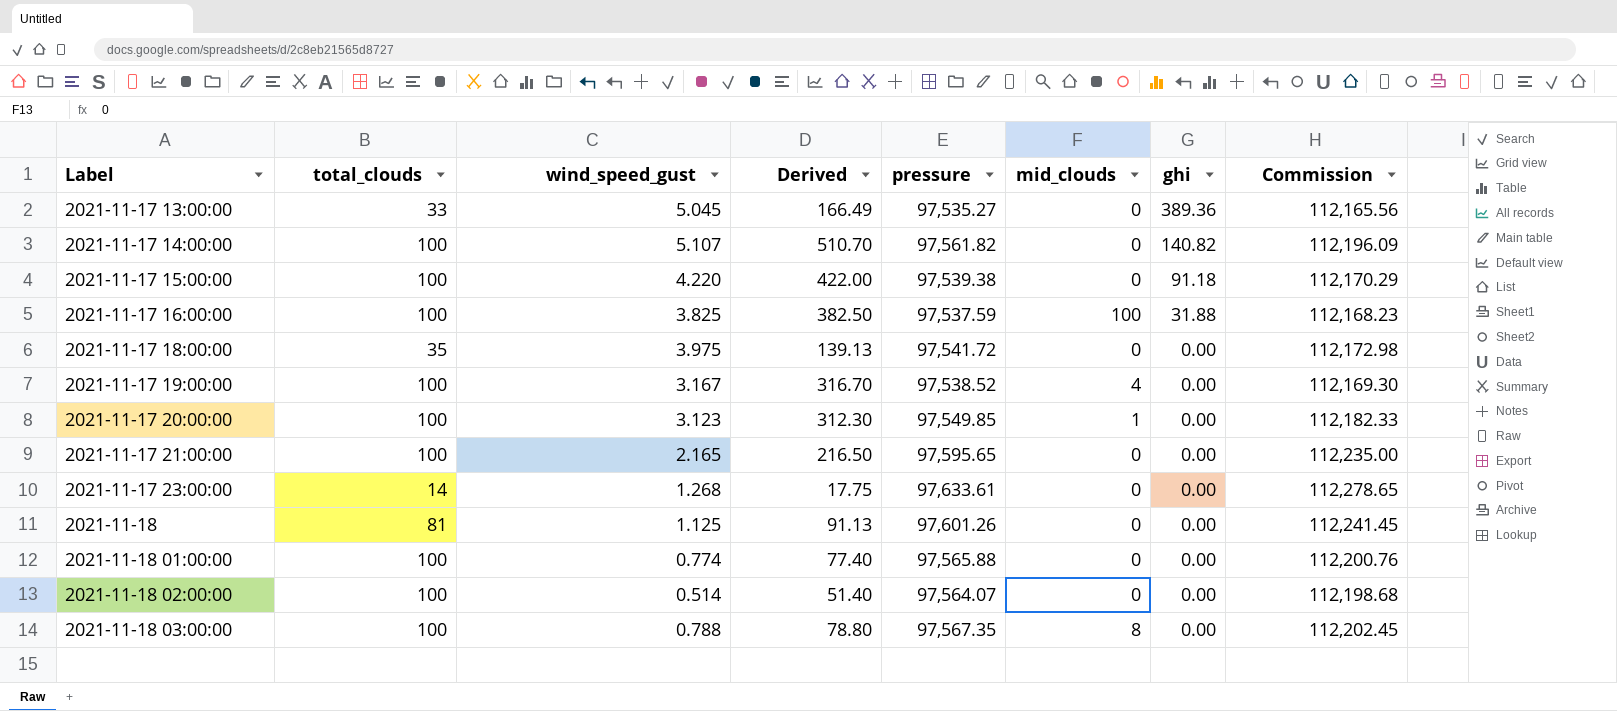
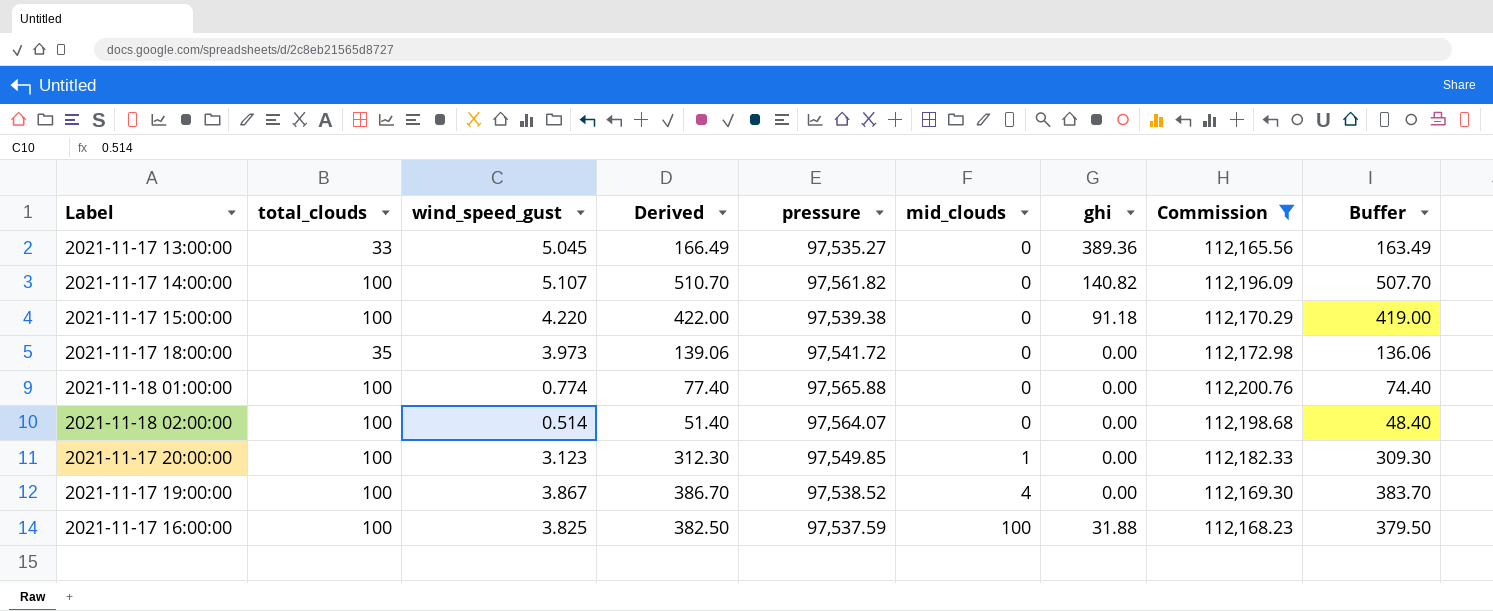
filter: none -> Commission <= 112,200.76
row order: Label ascending -> mid_clouds ascending
column Buffer | formula: none -> [Derived] - 3
2021-11-17 18:00:00 | wind_speed_gust: 3.975 -> 3.973
2021-11-17 18:00:00 | Derived: 139.13 -> 139.06
2021-11-17 19:00:00 | wind_speed_gust: 3.167 -> 3.867
2021-11-17 19:00:00 | Derived: 316.70 -> 386.70

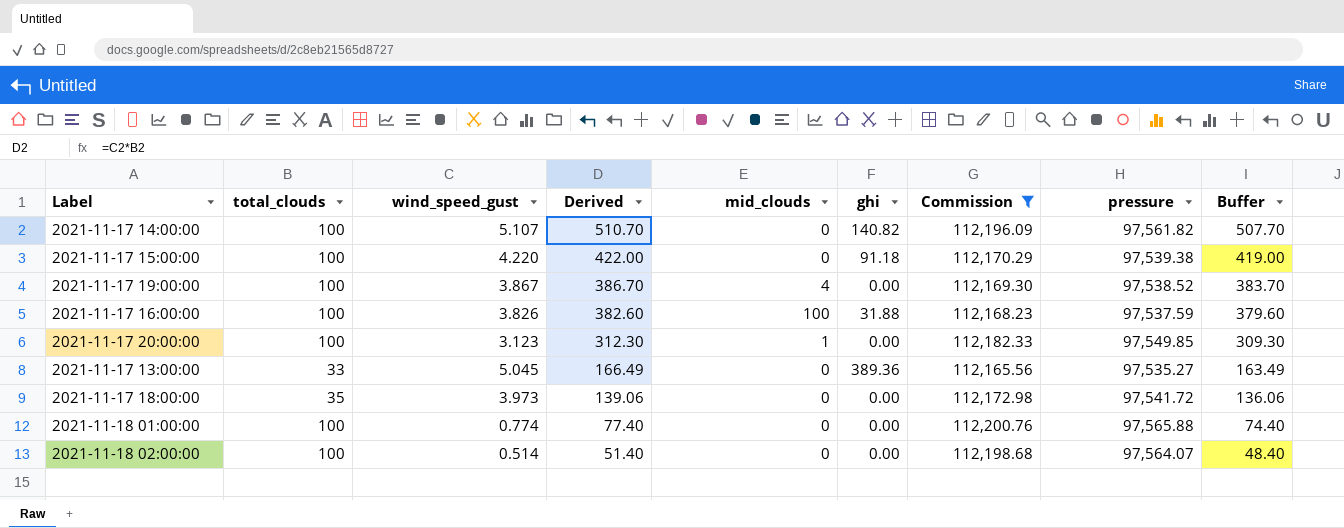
row order: mid_clouds ascending -> Derived descending
column pressure | position: 5 -> 8
2021-11-17 16:00:00 | wind_speed_gust: 3.825 -> 3.826
2021-11-17 16:00:00 | Derived: 382.50 -> 382.60
2021-11-17 16:00:00 | Buffer: 379.50 -> 379.60

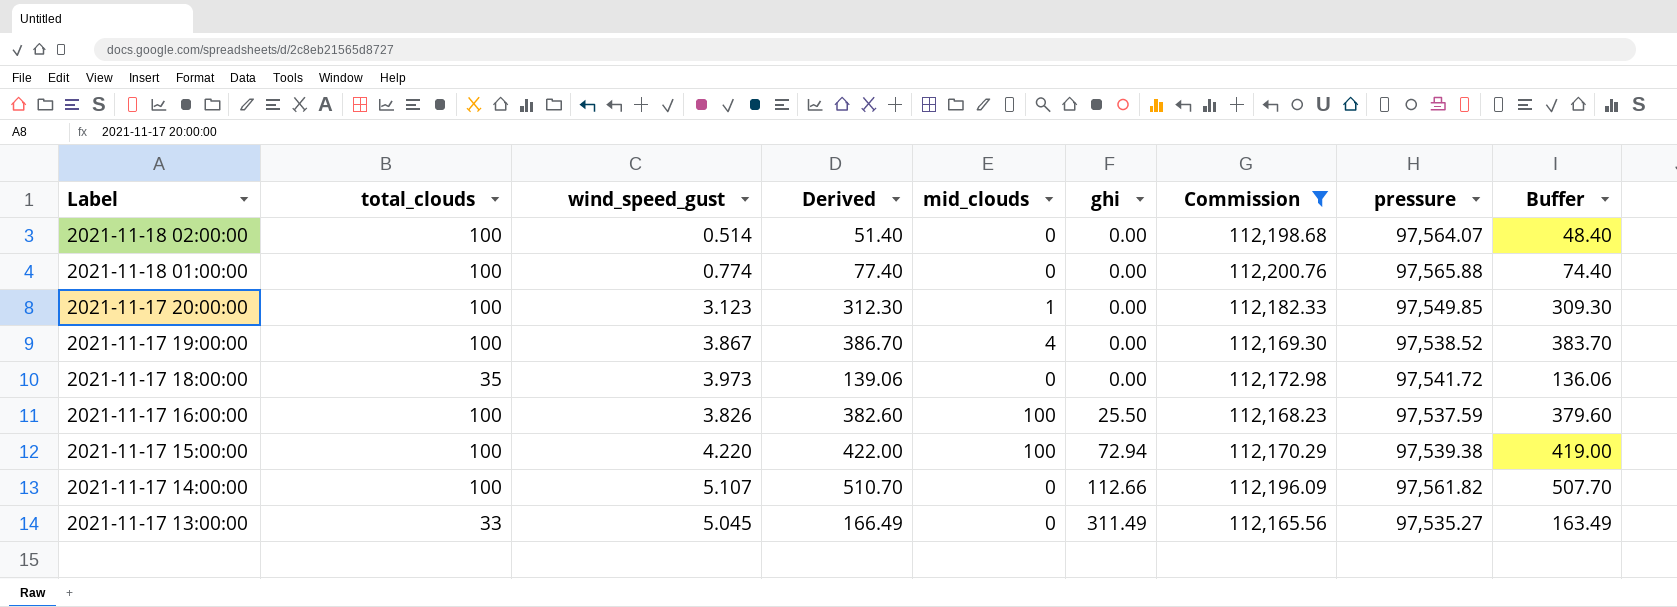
row order: Derived descending -> Label descending
2021-11-17 16:00:00 | ghi: 31.88 -> 25.50
2021-11-17 15:00:00 | mid_clouds: 0 -> 100
2021-11-17 15:00:00 | ghi: 91.18 -> 72.94
2021-11-17 14:00:00 | ghi: 140.82 -> 112.66
2021-11-17 13:00:00 | ghi: 389.36 -> 311.49

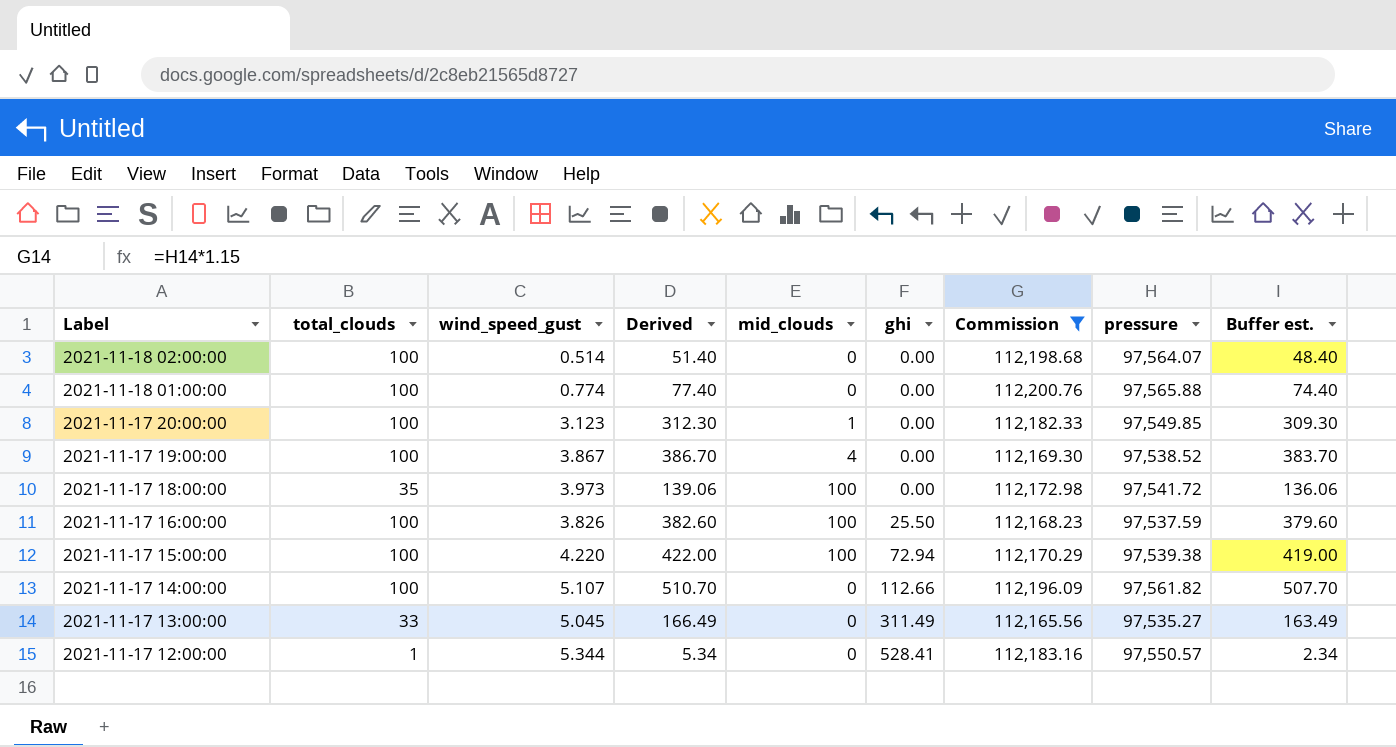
column name: Buffer -> Buffer est.
2021-11-17 18:00:00 | mid_clouds: 0 -> 100
row 2021-11-17 12:00:00: none -> 1 | 5.344 | 5.34 | 0 | 528.41 | 112,183.16 | 97,550.57 | 2.34

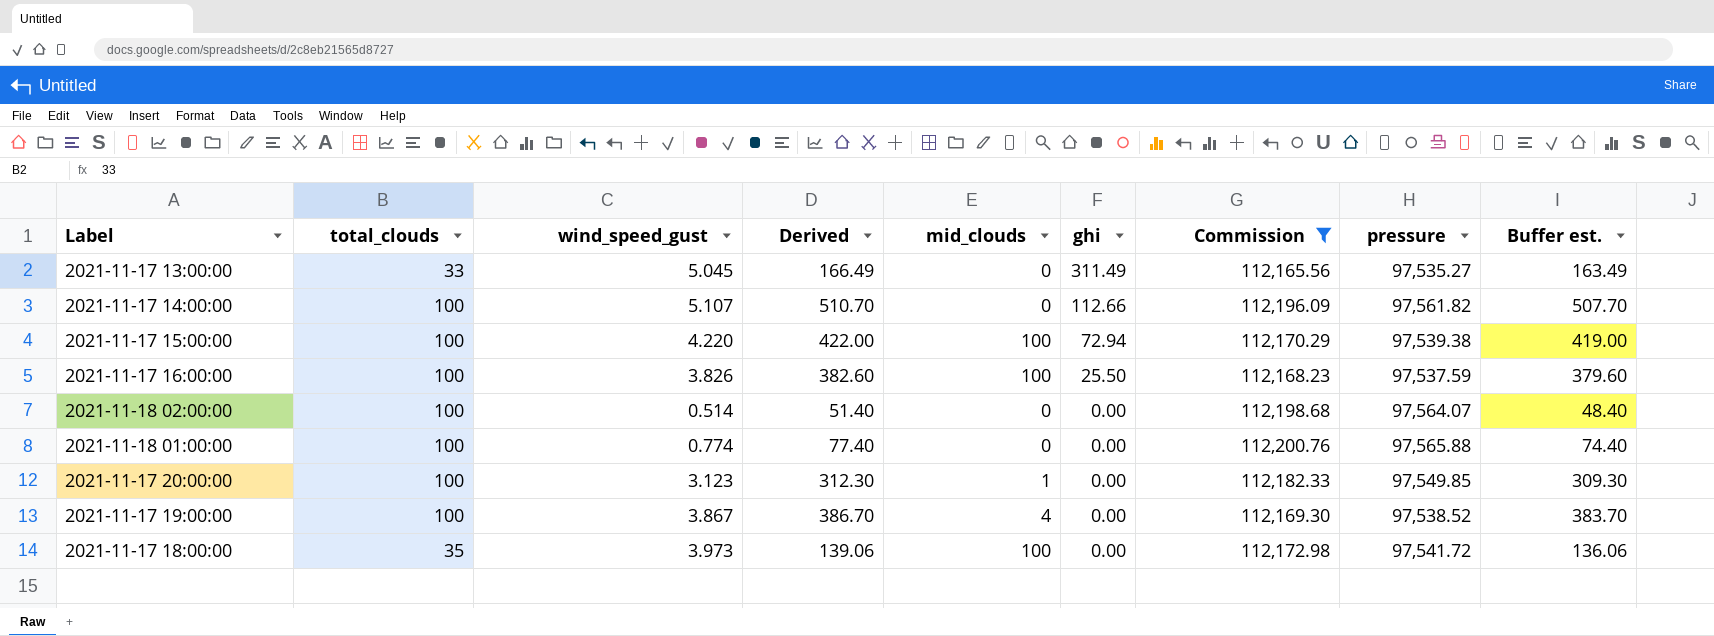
row order: Label descending -> ghi descending
row 2021-11-17 12:00:00: 1 | 5.344 | 5.34 | 0 | 528.41 | 112,183.16 | 97,550.57 | 2.34 -> none

